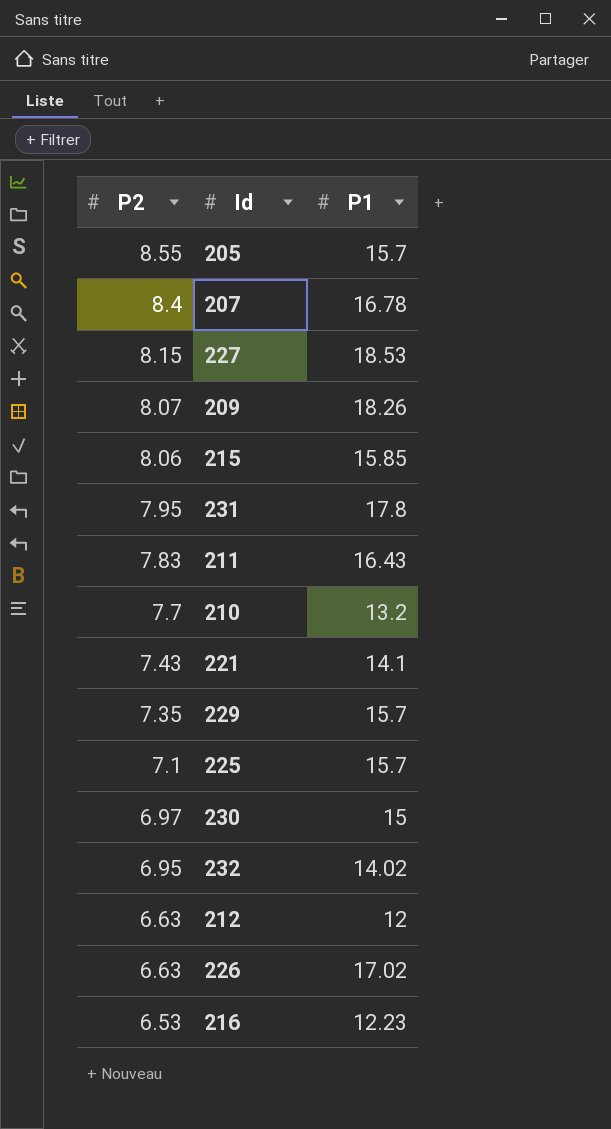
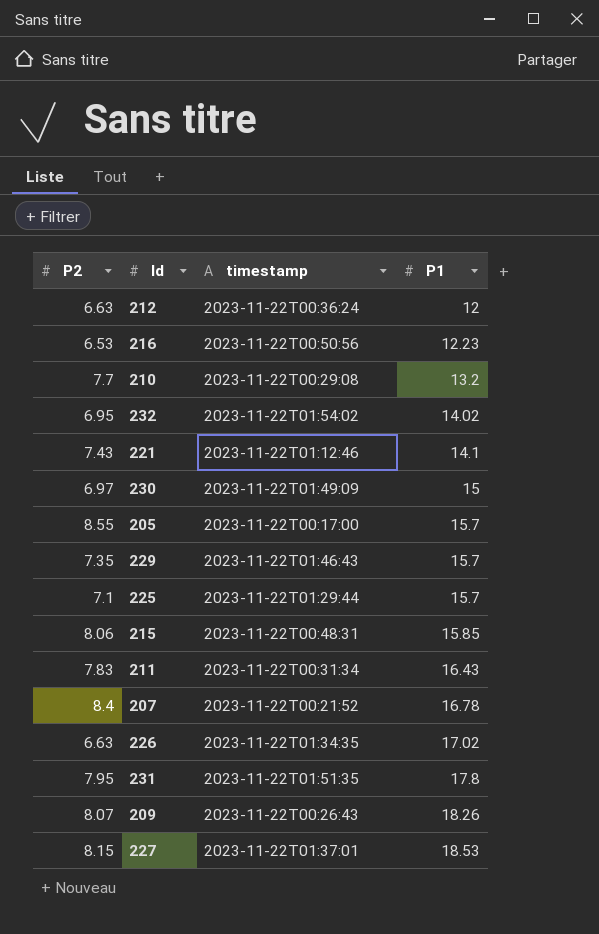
row order: P2 descending -> P1 ascending
column timestamp | position: none -> 3

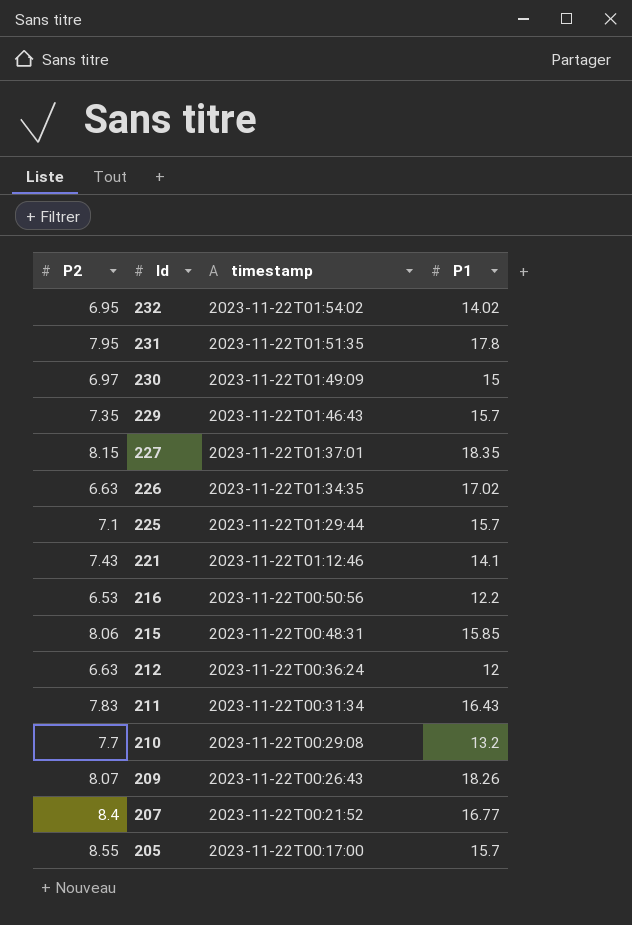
row order: P1 ascending -> Id descending
227 | P1: 18.53 -> 18.35
216 | P1: 12.23 -> 12.2
207 | P1: 16.78 -> 16.77

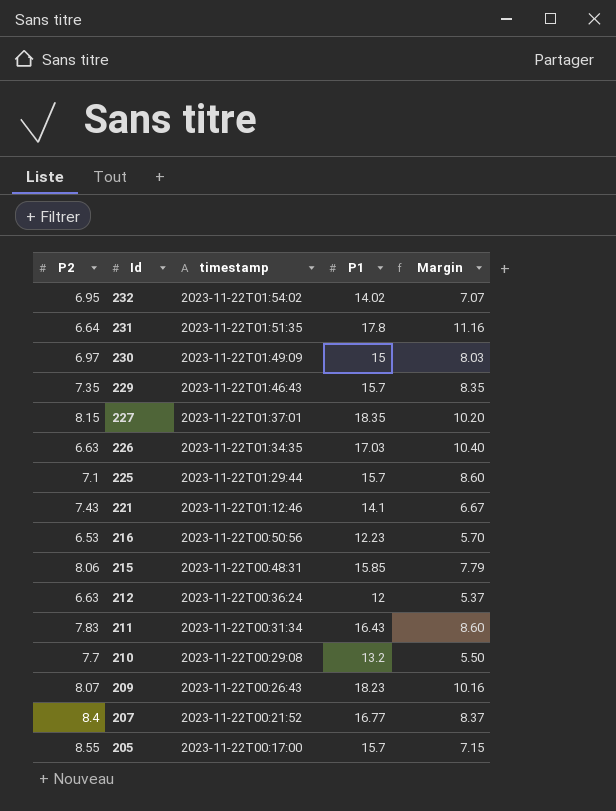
column Margin | formula: none -> [P1] - [P2]
231 | P2: 7.95 -> 6.64
226 | P1: 17.02 -> 17.03
216 | P1: 12.2 -> 12.23
209 | P1: 18.26 -> 18.23

